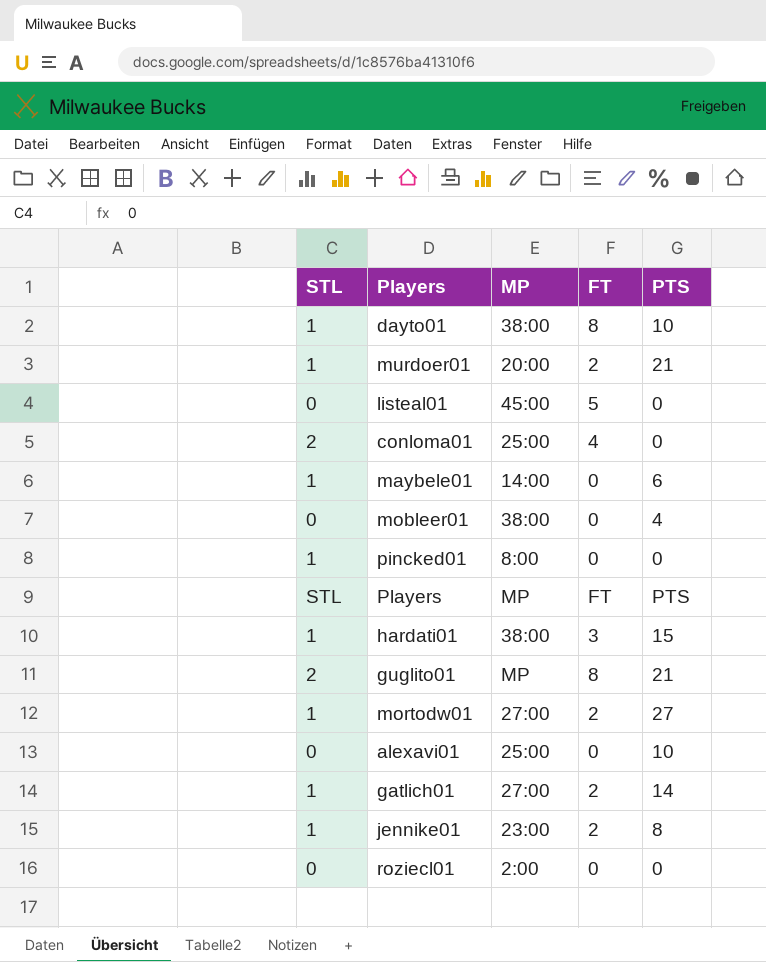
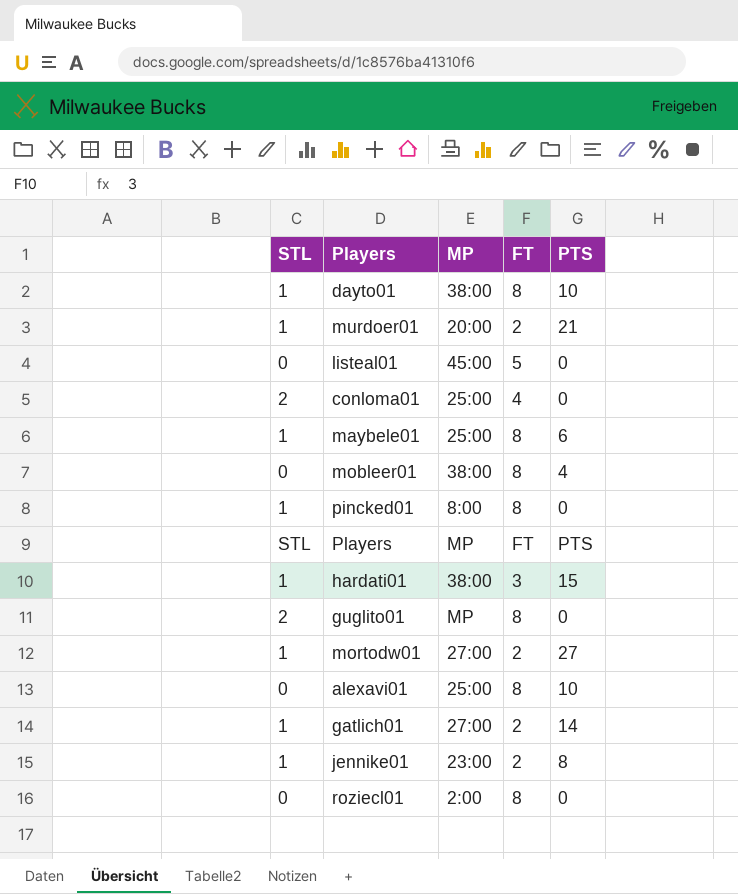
maybele01 | MP: 14:00 -> 25:00
maybele01 | FT: 0 -> 8
mobleer01 | FT: 0 -> 8
pincked01 | FT: 0 -> 8
guglito01 | PTS: 21 -> 0
alexavi01 | FT: 0 -> 8
roziecl01 | FT: 0 -> 8

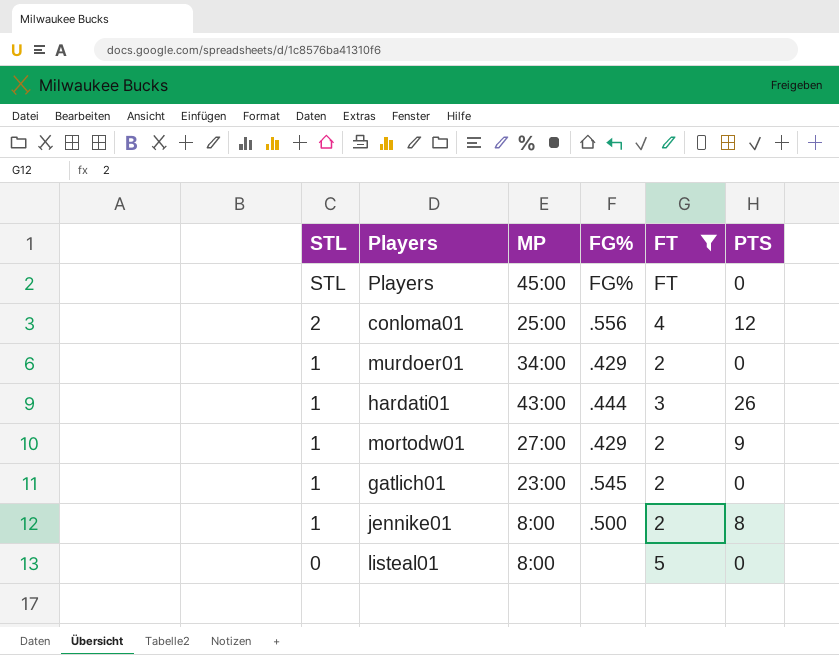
filter: none -> FT != 8
row order: none -> STL descending
column FG% | position: none -> 4
Players | MP: MP -> 45:00
Players | PTS: PTS -> 0
conloma01 | PTS: 0 -> 12
murdoer01 | MP: 20:00 -> 34:00
murdoer01 | PTS: 21 -> 0
hardati01 | MP: 38:00 -> 43:00
hardati01 | PTS: 15 -> 26
mortodw01 | PTS: 27 -> 9
gatlich01 | MP: 27:00 -> 23:00
gatlich01 | PTS: 14 -> 0
jennike01 | MP: 23:00 -> 8:00
listeal01 | MP: 45:00 -> 8:00

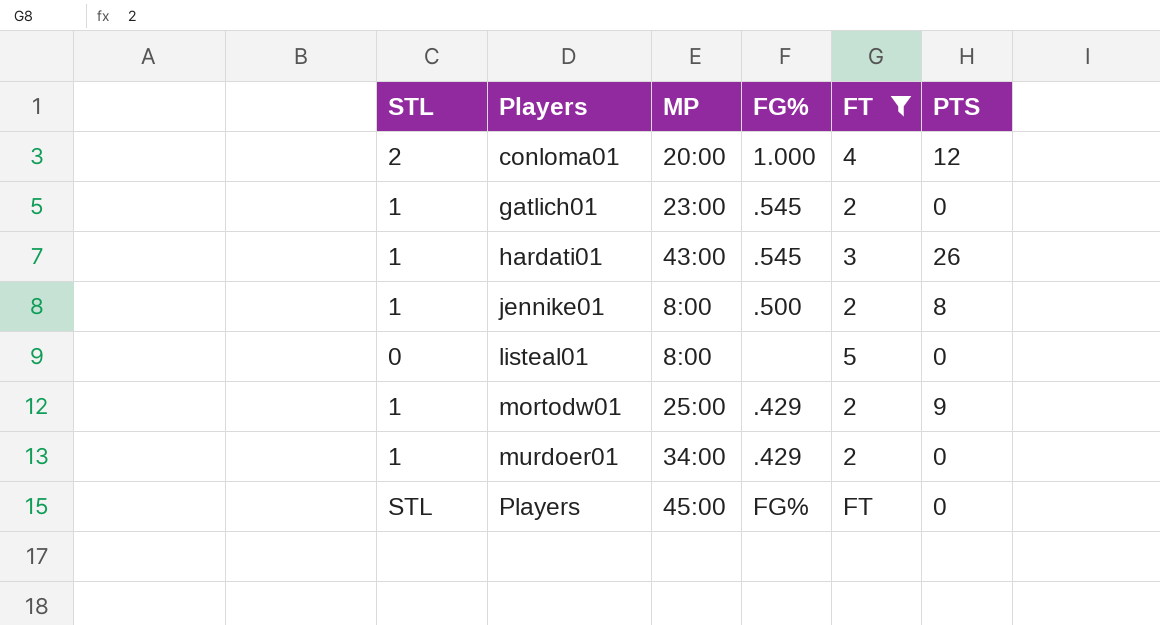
row order: STL descending -> Players ascending
conloma01 | MP: 25:00 -> 20:00
conloma01 | FG%: .556 -> 1.000
hardati01 | FG%: .444 -> .545
mortodw01 | MP: 27:00 -> 25:00

